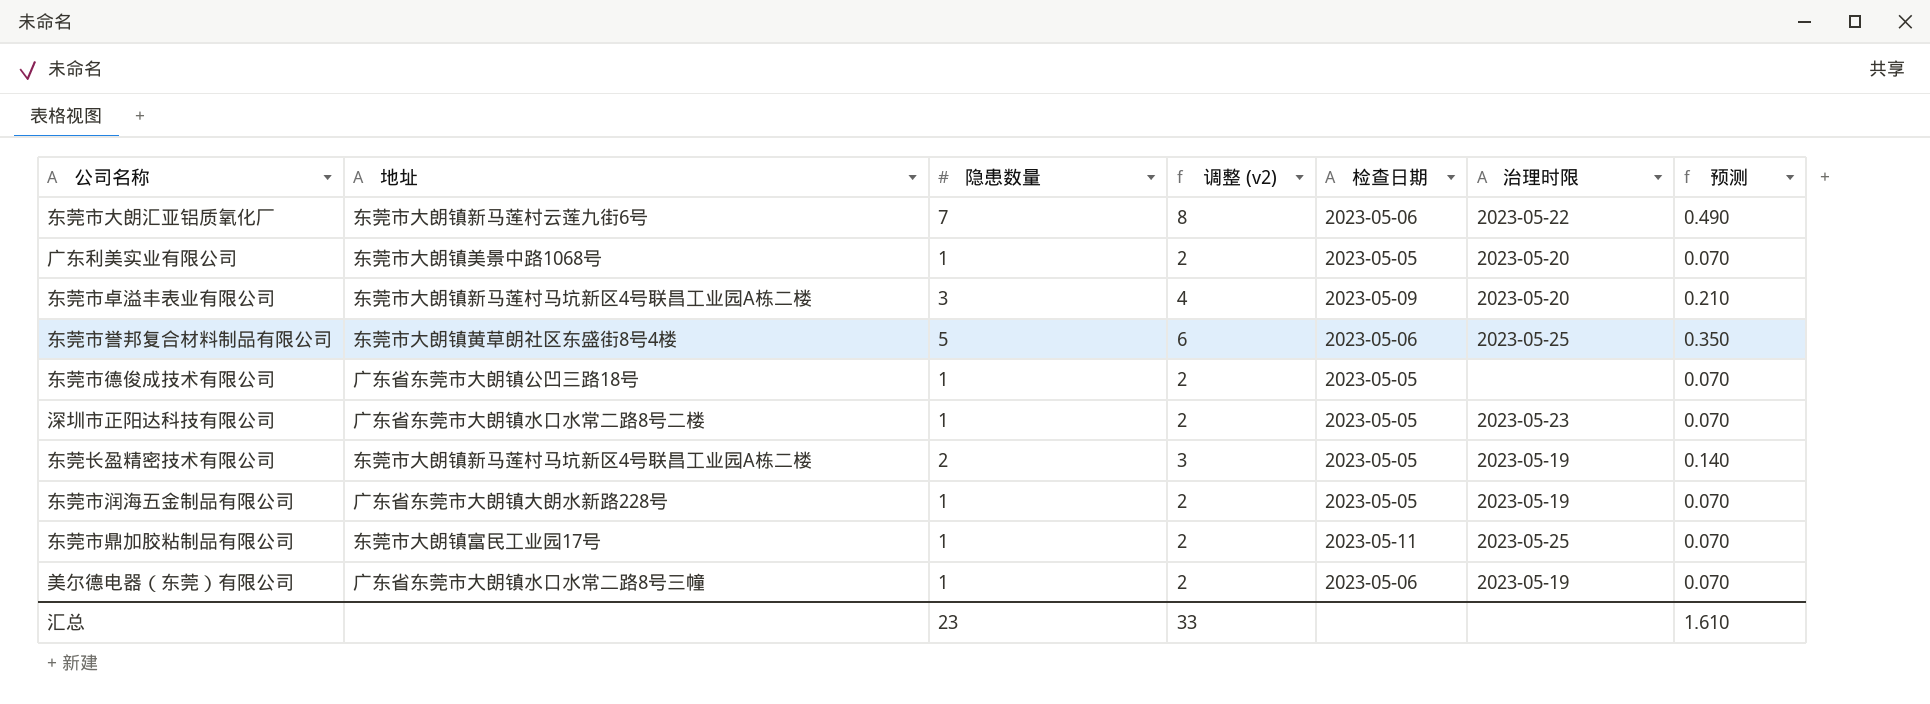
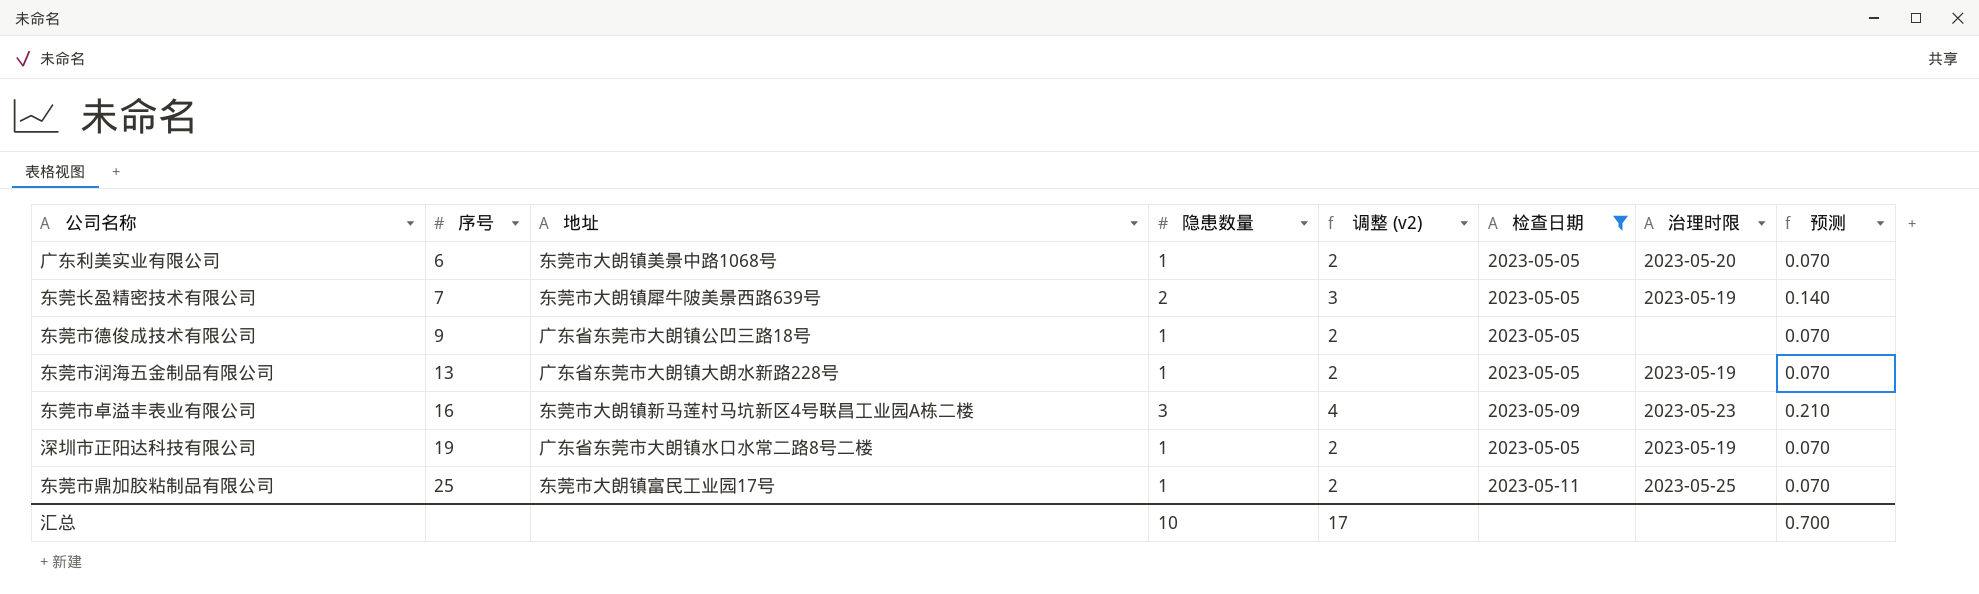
filter: none -> 检查日期 != 2023-05-06
row order: none -> 序号 ascending
column 序号 | position: none -> 2
东莞长盈精密技术有限公司 | 地址: 东莞市大朗镇新马莲村马坑新区4号联昌工业园A栋二楼 -> 东莞市大朗镇犀牛陂美景西路639号
东莞市卓溢丰表业有限公司 | 治理时限: 2023-05-20 -> 2023-05-23
深圳市正阳达科技有限公司 | 治理时限: 2023-05-23 -> 2023-05-19
汇总 | 隐患数量: 23 -> 10
汇总 | 调整 (v2): 33 -> 17
汇总 | 预测: 1.610 -> 0.700

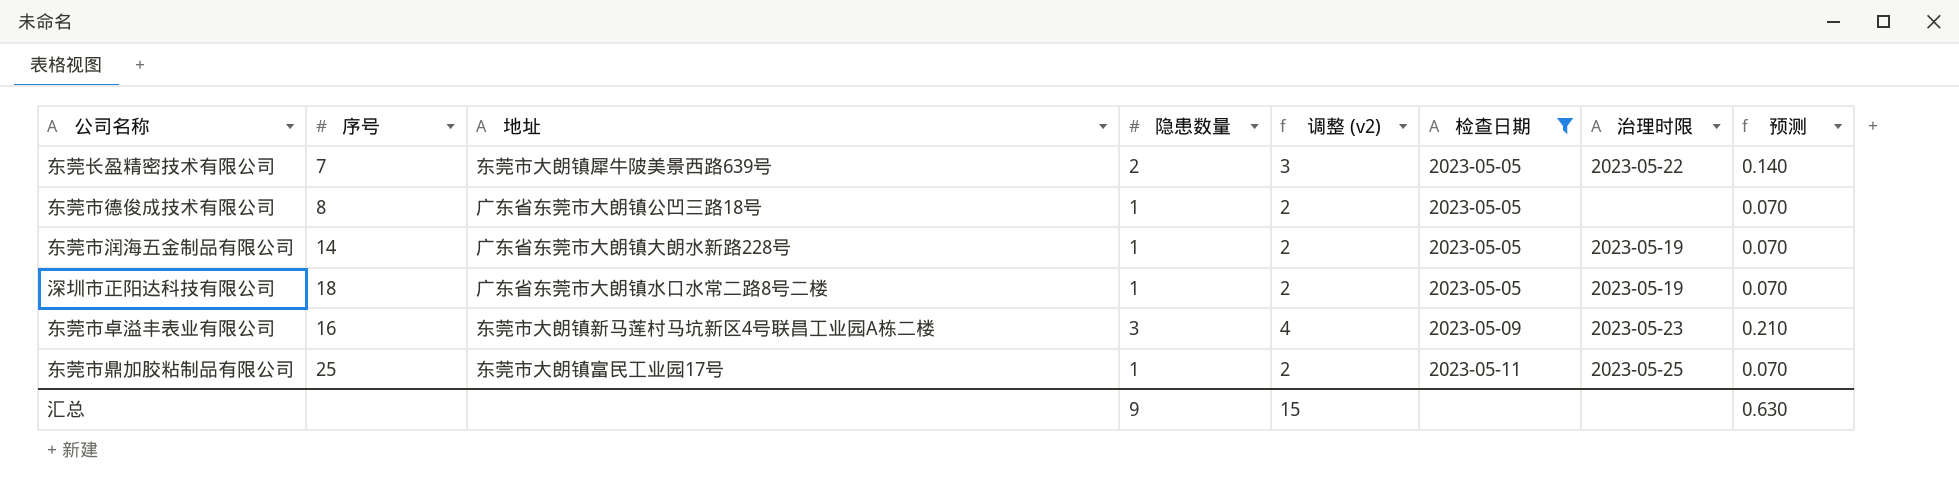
row order: 序号 ascending -> 检查日期 ascending
row 广东利美实业有限公司: 6 | 东莞市大朗镇美景中路1068号 | 1 | 2 | 2023-05-05 | 2023-05-20 | 0.070 -> none
东莞长盈精密技术有限公司 | 治理时限: 2023-05-19 -> 2023-05-22
东莞市德俊成技术有限公司 | 序号: 9 -> 8
东莞市润海五金制品有限公司 | 序号: 13 -> 14
深圳市正阳达科技有限公司 | 序号: 19 -> 18
汇总 | 隐患数量: 10 -> 9
汇总 | 调整 (v2): 17 -> 15
汇总 | 预测: 0.700 -> 0.630

